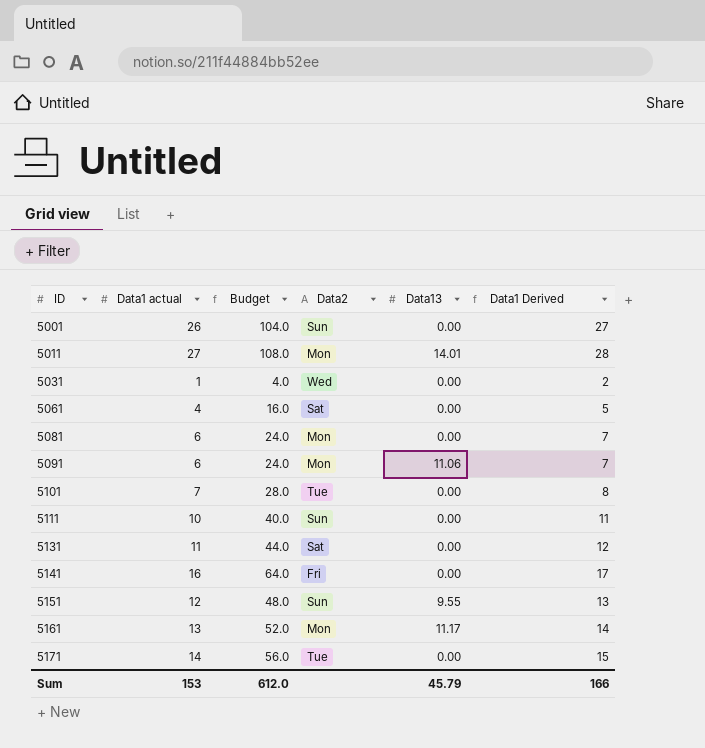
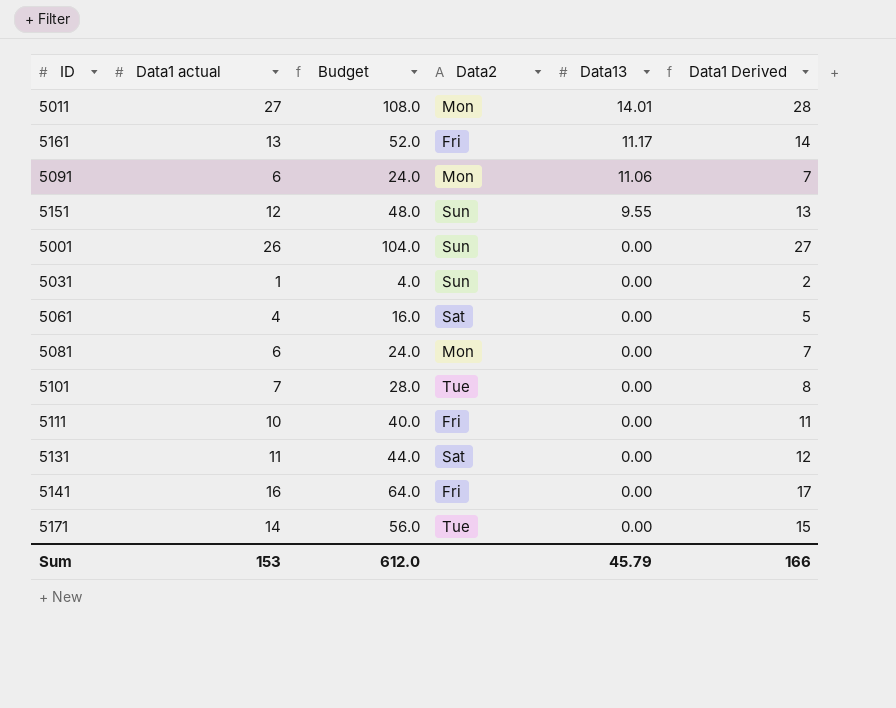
row order: ID ascending -> Data13 descending
5161 | Data2: Mon -> Fri
5031 | Data2: Wed -> Sun
5111 | Data2: Sun -> Fri

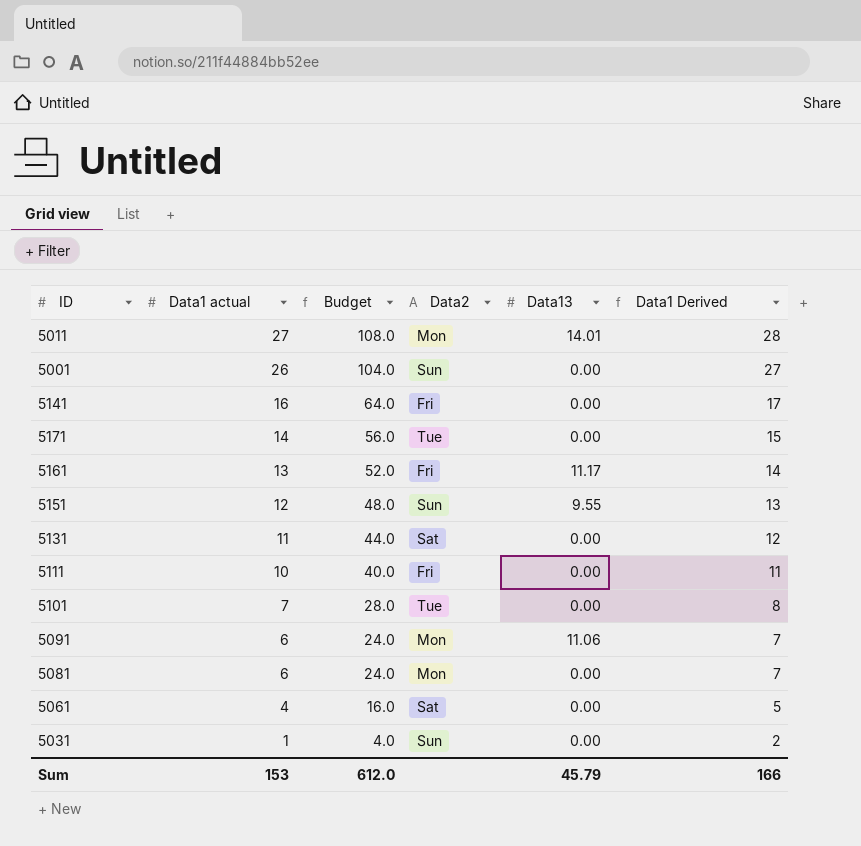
row order: Data13 descending -> Data1 actual descending

